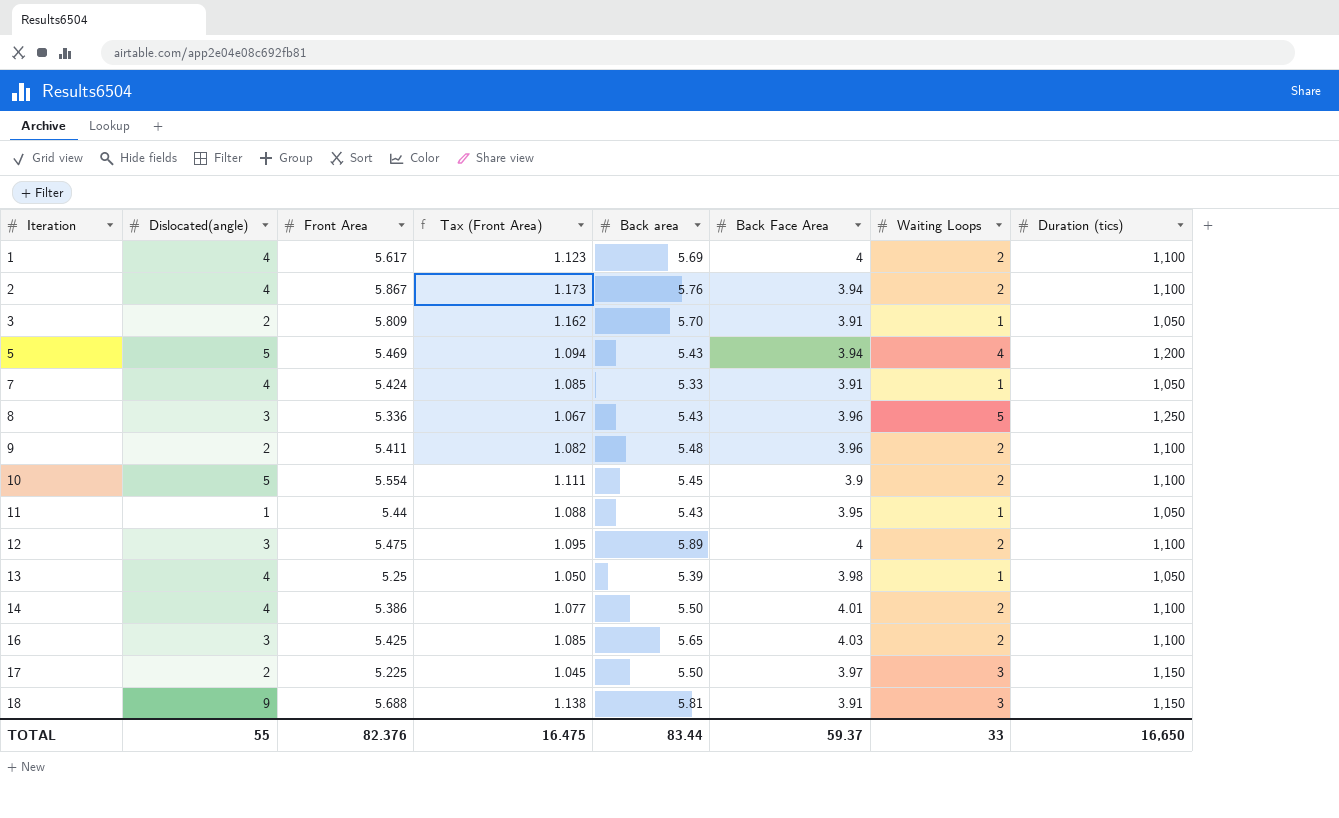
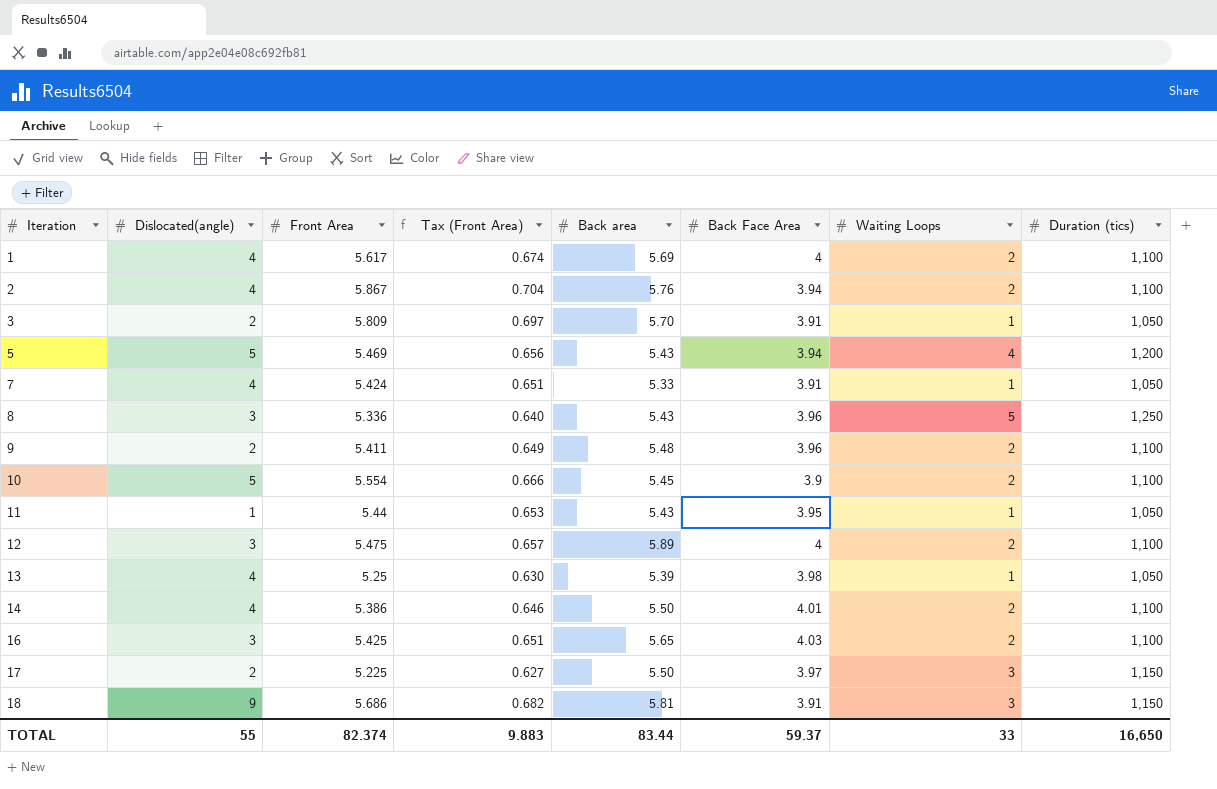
column Tax (Front Area) | formula: [Front Area] * 0.2 -> [Front Area] * 0.12
18 | Front Area: 5.688 -> 5.686
TOTAL | Front Area: 82.376 -> 82.374
TOTAL | Tax (Front Area): 16.475 -> 9.883

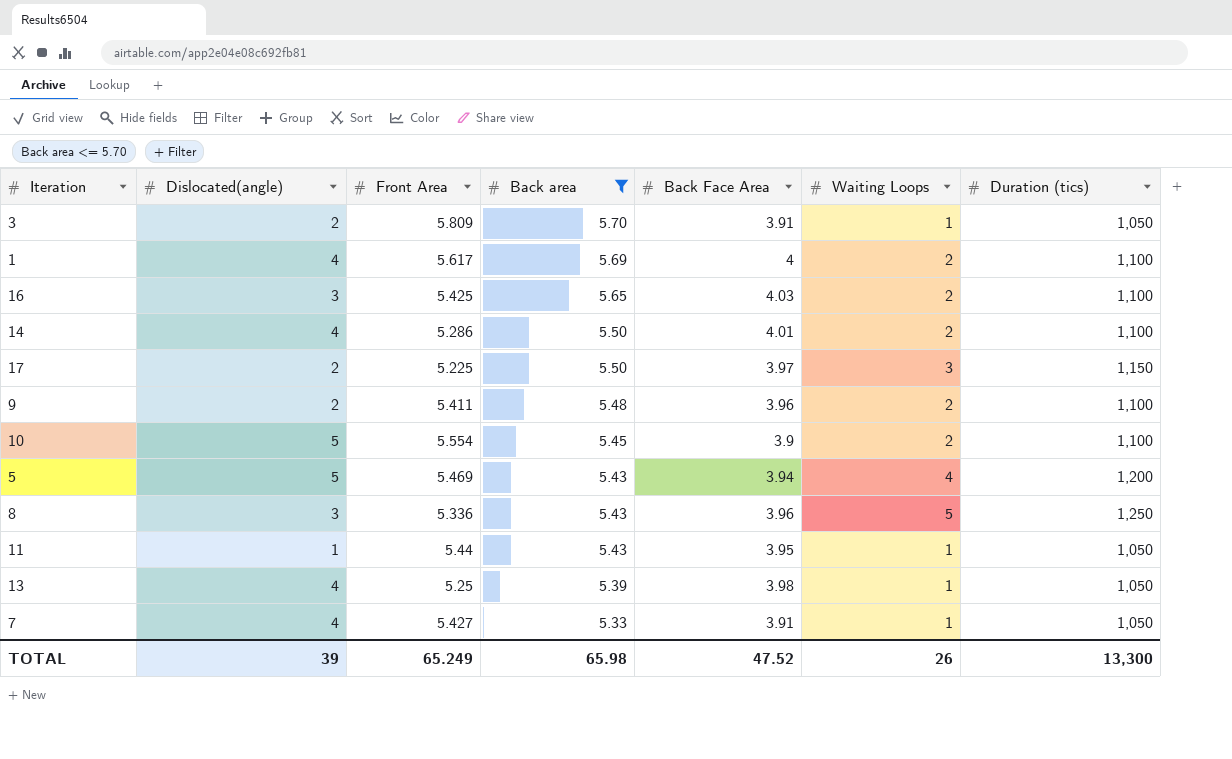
filter: none -> Back area <= 5.70
row order: Iteration ascending -> Back area descending
column Tax (Front Area) | formula: [Front Area] * 0.12 -> none
14 | Front Area: 5.386 -> 5.286
7 | Front Area: 5.424 -> 5.427
TOTAL | Dislocated(angle): 55 -> 39
TOTAL | Front Area: 82.374 -> 65.249
TOTAL | Back area: 83.44 -> 65.98
TOTAL | Back Face Area: 59.37 -> 47.52
TOTAL | Waiting Loops: 33 -> 26
TOTAL | Duration (tics): 16,650 -> 13,300

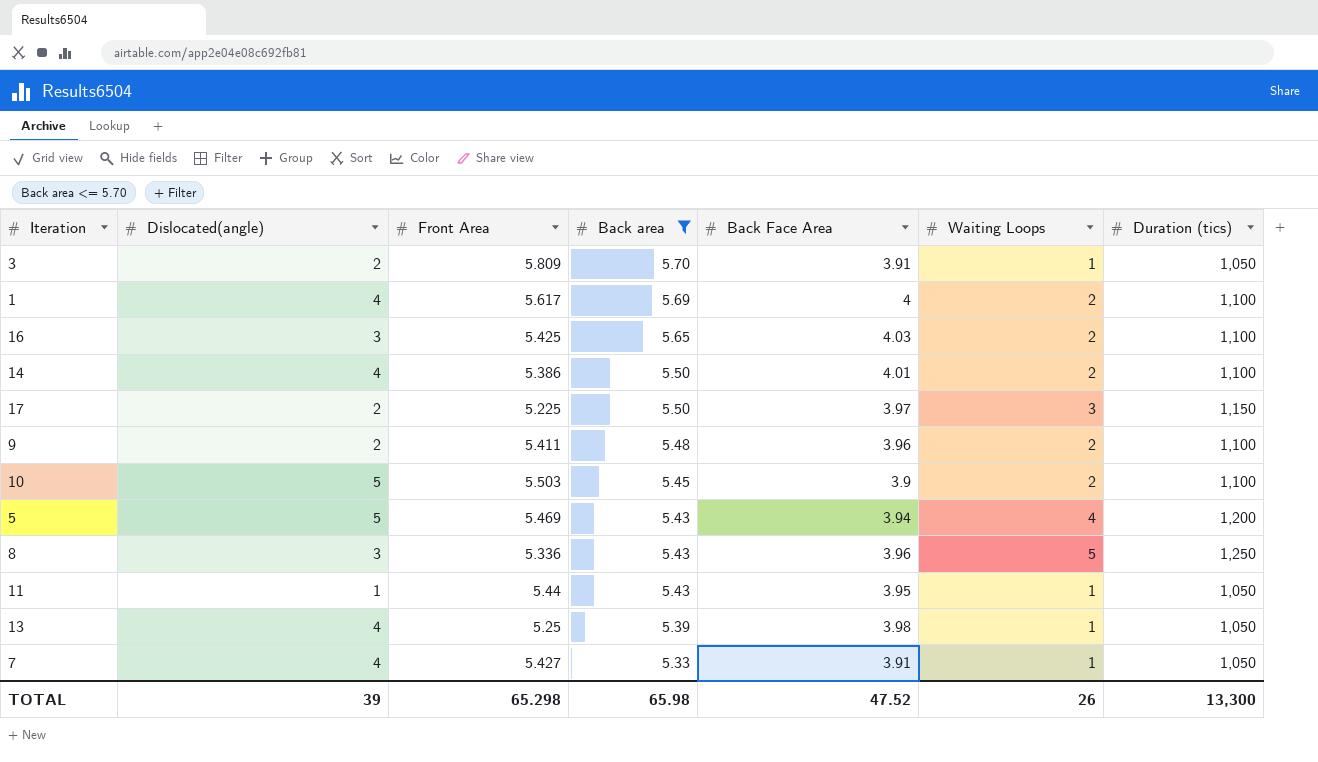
14 | Front Area: 5.286 -> 5.386
10 | Front Area: 5.554 -> 5.503
TOTAL | Front Area: 65.249 -> 65.298

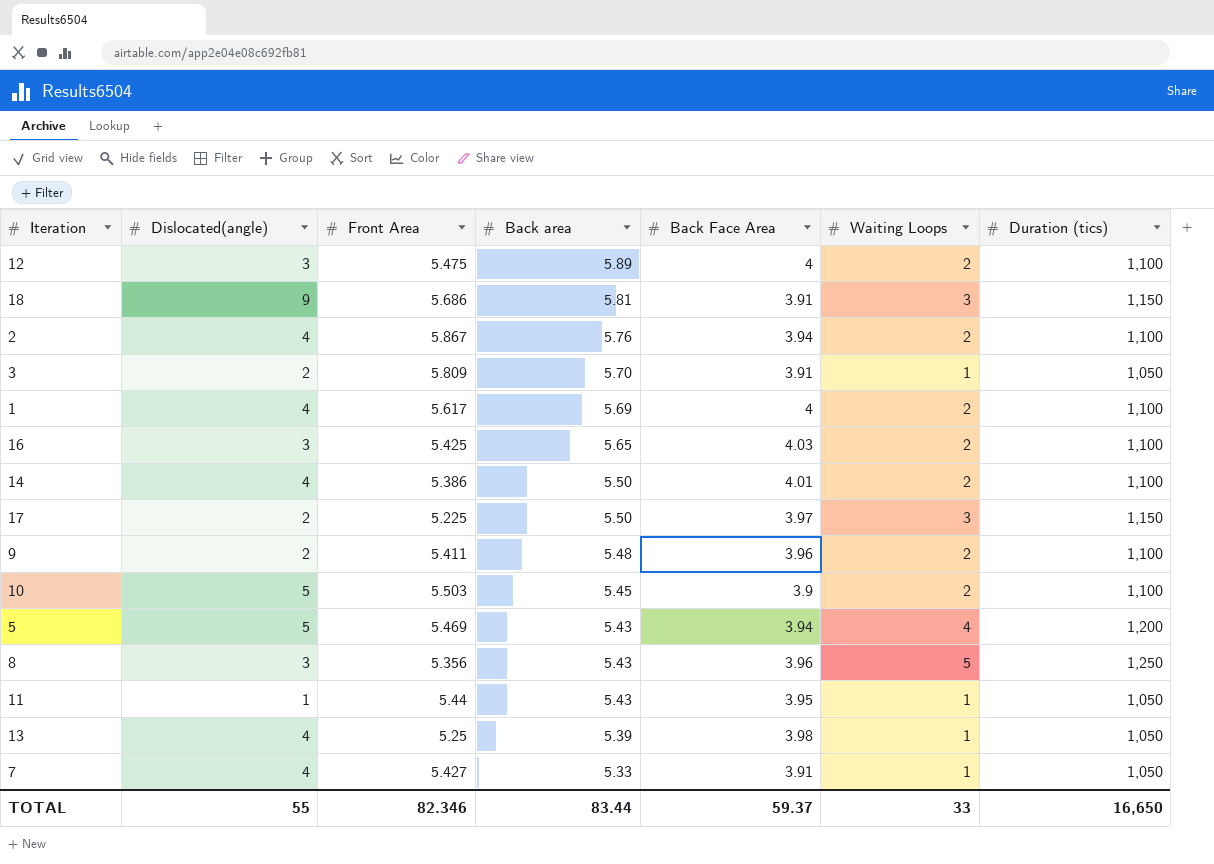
filter: Back area <= 5.70 -> none
8 | Front Area: 5.336 -> 5.356
TOTAL | Dislocated(angle): 39 -> 55
TOTAL | Front Area: 65.298 -> 82.346
TOTAL | Back area: 65.98 -> 83.44
TOTAL | Back Face Area: 47.52 -> 59.37
TOTAL | Waiting Loops: 26 -> 33
TOTAL | Duration (tics): 13,300 -> 16,650

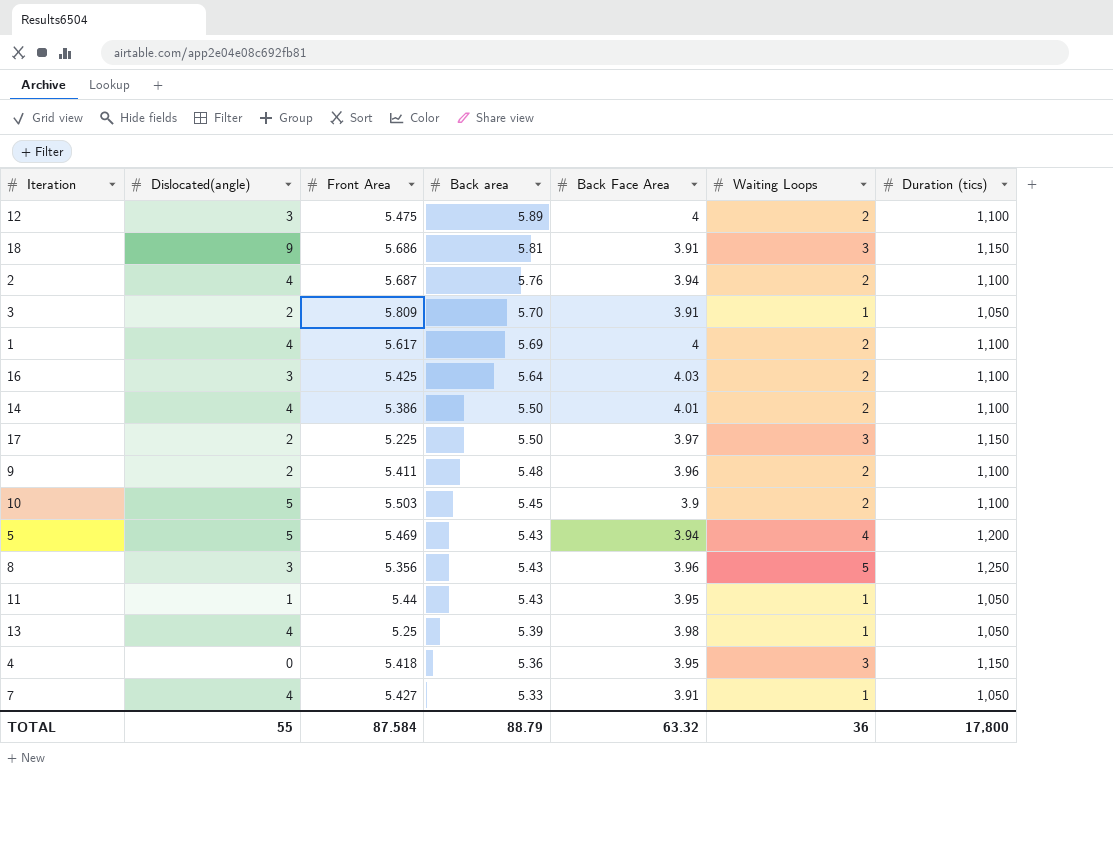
2 | Front Area: 5.867 -> 5.687
16 | Back area: 5.65 -> 5.64
row 4: none -> 0 | 5.418 | 5.36 | 3.95 | 3 | 1,150
TOTAL | Front Area: 82.346 -> 87.584
TOTAL | Back area: 83.44 -> 88.79
TOTAL | Back Face Area: 59.37 -> 63.32
TOTAL | Waiting Loops: 33 -> 36
TOTAL | Duration (tics): 16,650 -> 17,800

